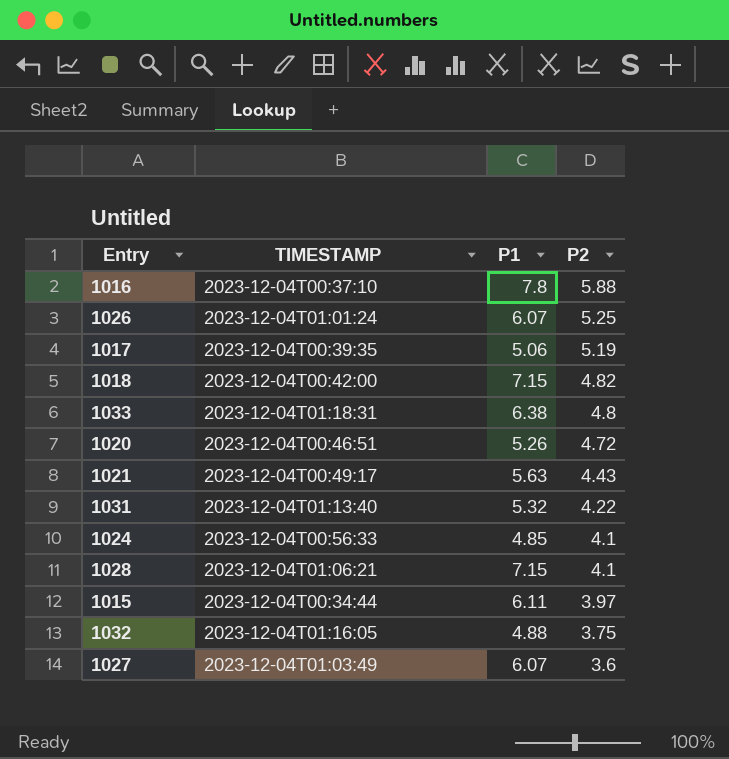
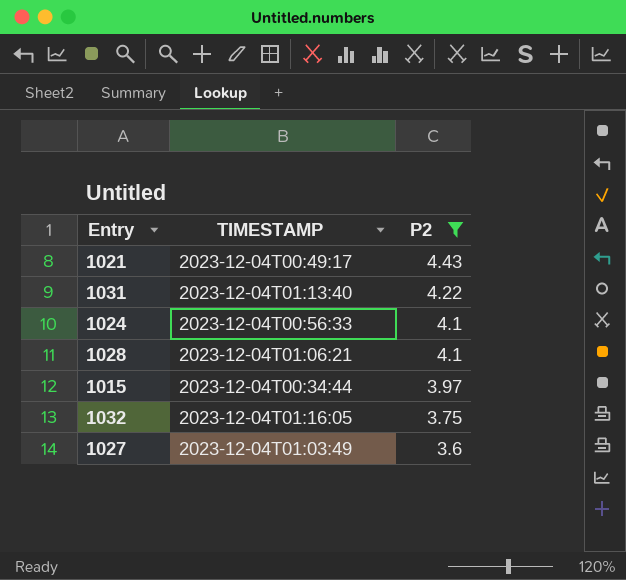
filter: none -> P2 <= 4.43
column P1 | position: 3 -> none

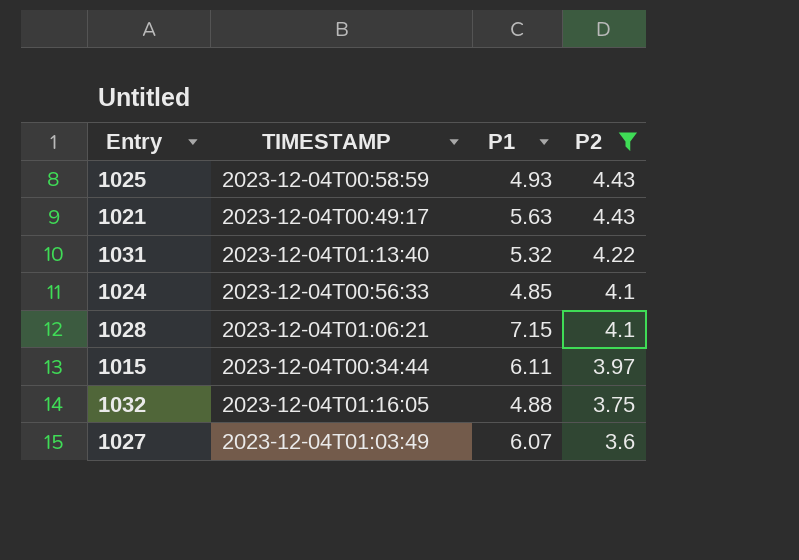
column P1 | position: none -> 3
row 1025: none -> 2023-12-04T00:58:59 | 4.93 | 4.43

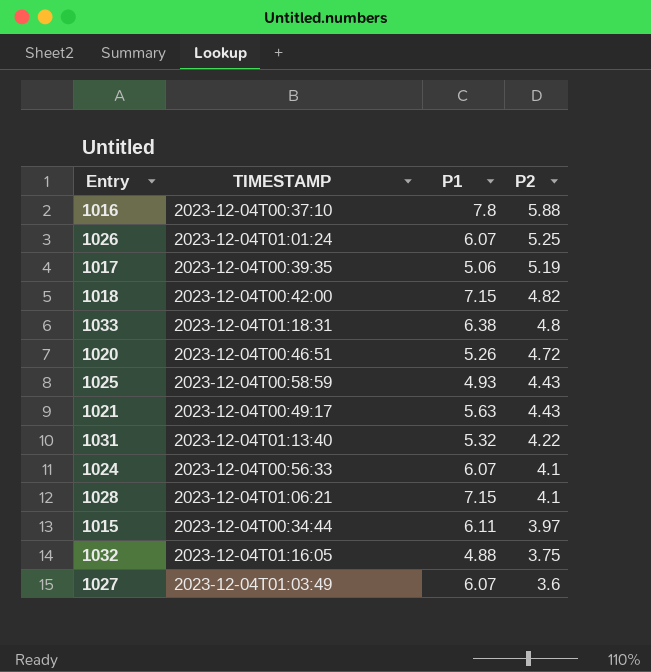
filter: P2 <= 4.43 -> none
1024 | P1: 4.85 -> 6.07

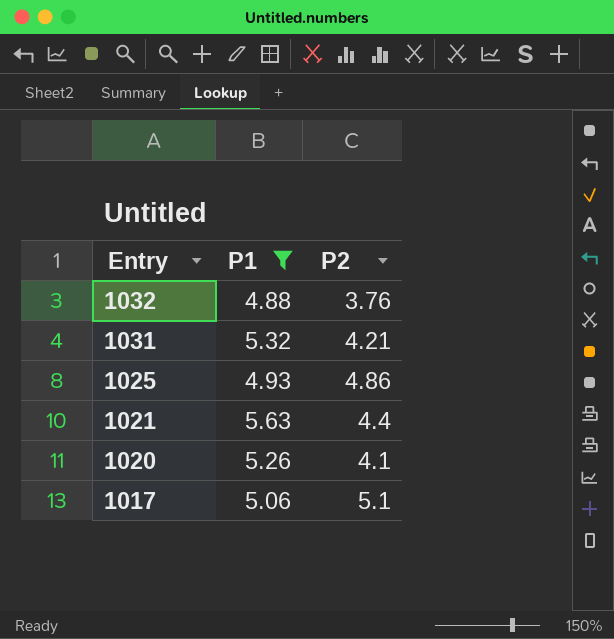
filter: none -> P1 <= 5.63
row order: P2 descending -> Entry descending
column TIMESTAMP | position: 2 -> none
1032 | P2: 3.75 -> 3.76
1031 | P2: 4.22 -> 4.21
1025 | P2: 4.43 -> 4.86
1021 | P2: 4.43 -> 4.4
1020 | P2: 4.72 -> 4.1
1017 | P2: 5.19 -> 5.1

